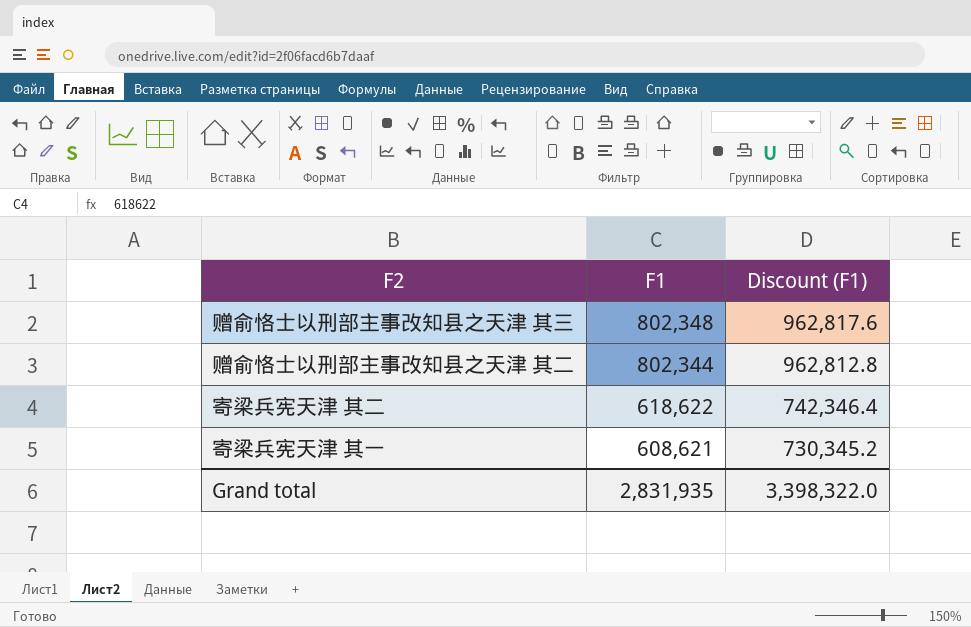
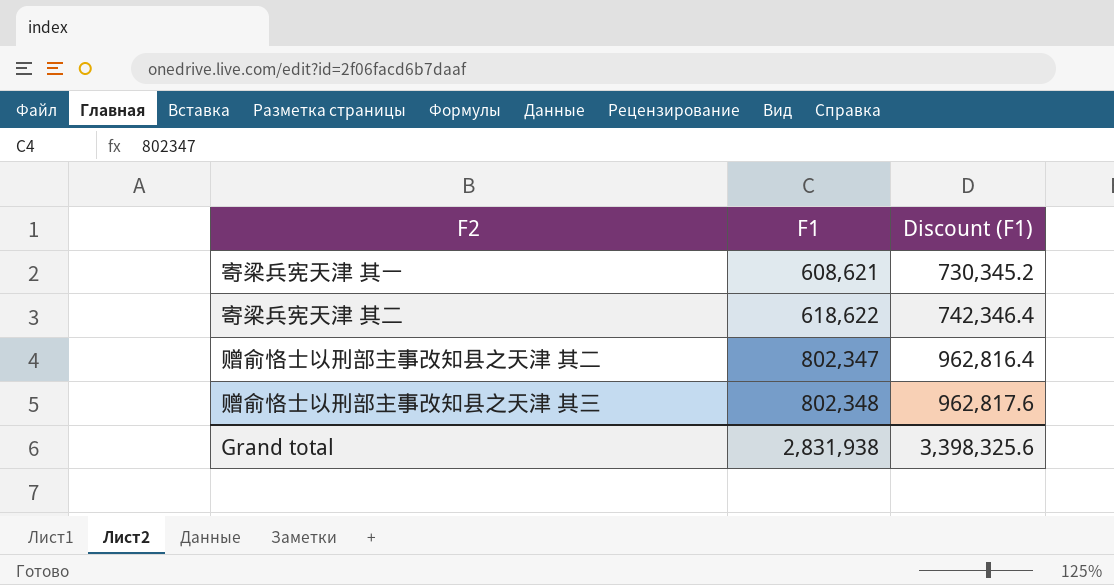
row order: F1 descending -> F1 ascending
赠俞恪士以刑部主事改知县之天津 其二 | F1: 802,344 -> 802,347
赠俞恪士以刑部主事改知县之天津 其二 | Discount (F1): 962,812.8 -> 962,816.4
Grand total | F1: 2,831,935 -> 2,831,938
Grand total | Discount (F1): 3,398,322.0 -> 3,398,325.6

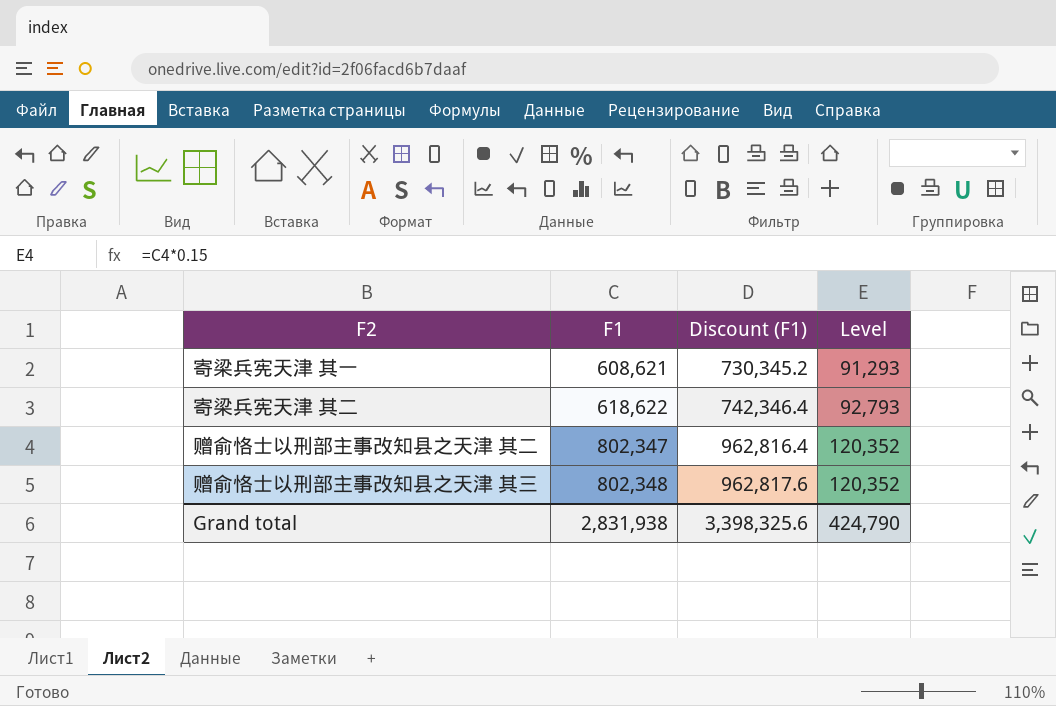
column Level | formula: none -> [F1] * 0.15

